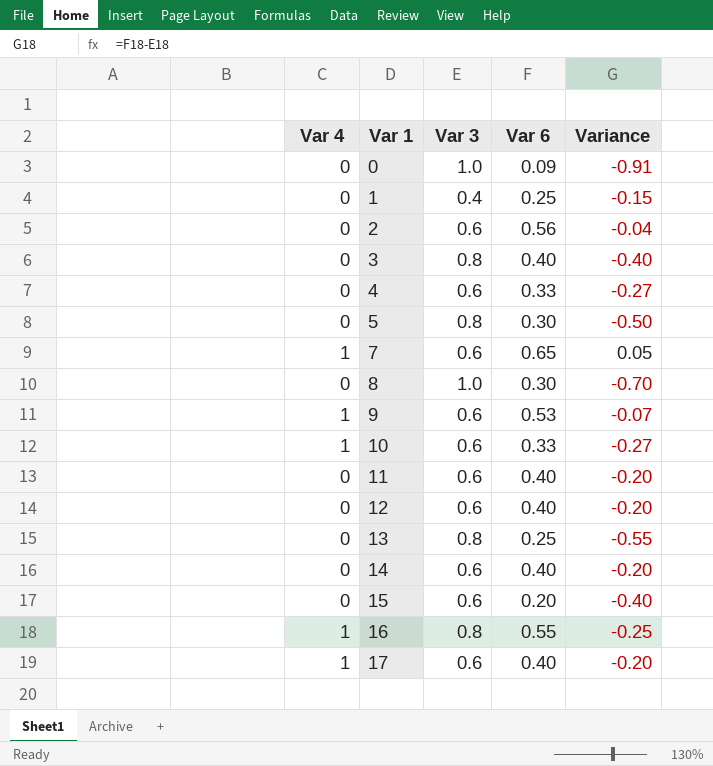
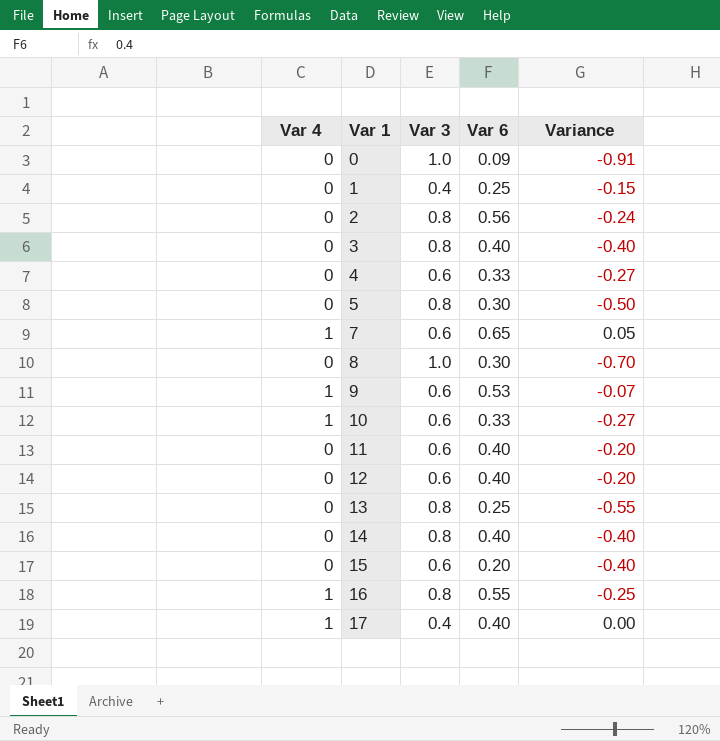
2 | Var 3: 0.6 -> 0.8
2 | Variance: -0.04 -> -0.24
14 | Var 3: 0.6 -> 0.8
14 | Variance: -0.20 -> -0.40
17 | Var 3: 0.6 -> 0.4
17 | Variance: -0.20 -> 0.00

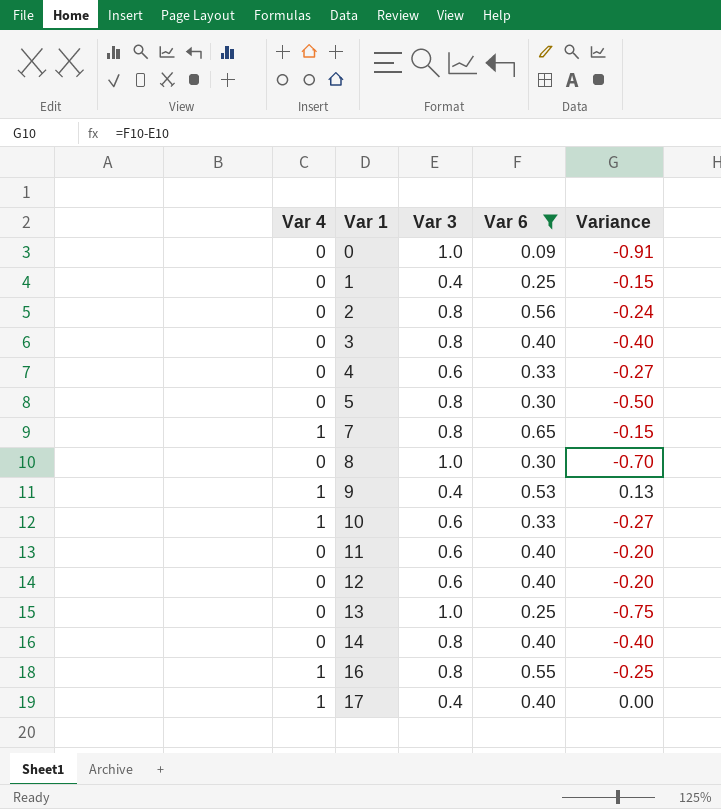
filter: none -> Var 6 != 0.20
7 | Var 3: 0.6 -> 0.8
7 | Variance: 0.05 -> -0.15
9 | Var 3: 0.6 -> 0.4
9 | Variance: -0.07 -> 0.13
13 | Var 3: 0.8 -> 1.0
13 | Variance: -0.55 -> -0.75

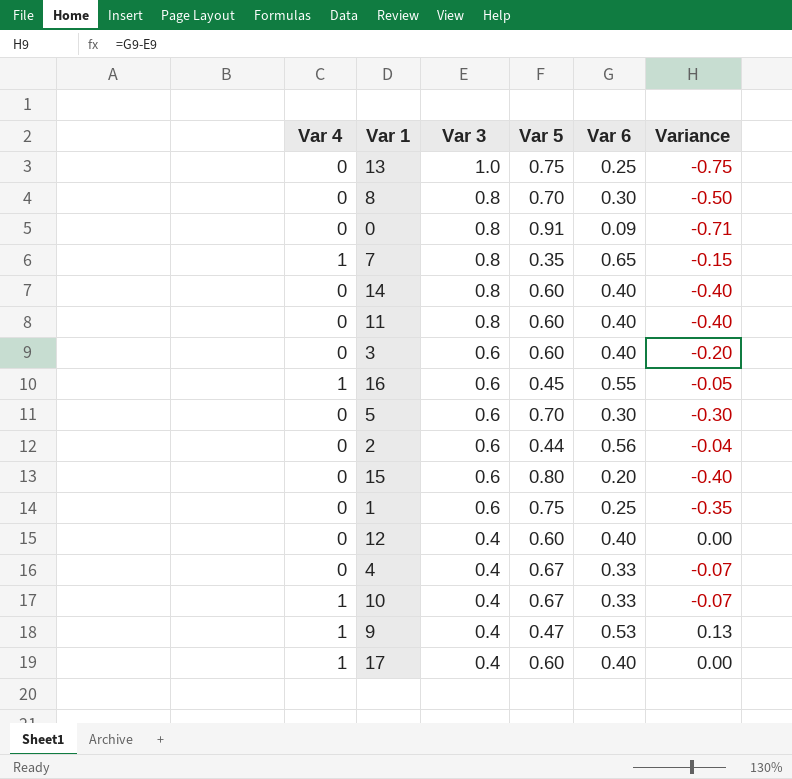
filter: Var 6 != 0.20 -> none
row order: Var 1 ascending -> Var 3 descending
column Var 5 | position: none -> 4
8 | Var 3: 1.0 -> 0.8
8 | Variance: -0.70 -> -0.50
0 | Var 3: 1.0 -> 0.8
0 | Variance: -0.91 -> -0.71
11 | Var 3: 0.6 -> 0.8
11 | Variance: -0.20 -> -0.40
3 | Var 3: 0.8 -> 0.6
3 | Variance: -0.40 -> -0.20
16 | Var 3: 0.8 -> 0.6
16 | Variance: -0.25 -> -0.05
5 | Var 3: 0.8 -> 0.6
5 | Variance: -0.50 -> -0.30
2 | Var 3: 0.8 -> 0.6
2 | Variance: -0.24 -> -0.04
1 | Var 3: 0.4 -> 0.6
1 | Variance: -0.15 -> -0.35
12 | Var 3: 0.6 -> 0.4
12 | Variance: -0.20 -> 0.00
4 | Var 3: 0.6 -> 0.4
4 | Variance: -0.27 -> -0.07
10 | Var 3: 0.6 -> 0.4
10 | Variance: -0.27 -> -0.07

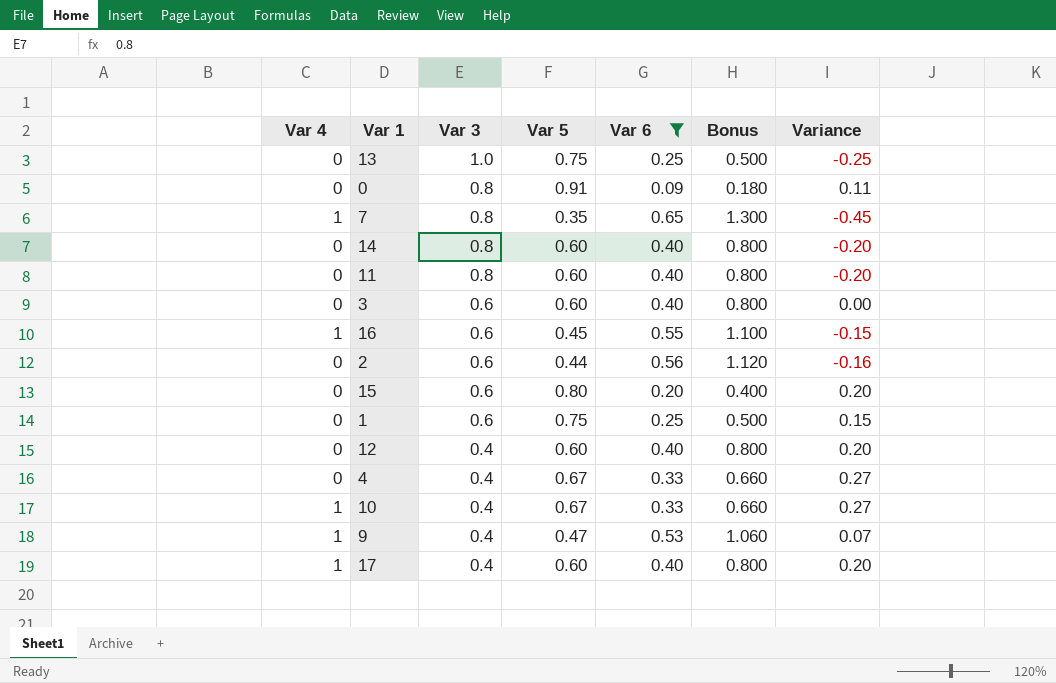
filter: none -> Var 6 != 0.30
column Bonus | formula: none -> [Var 6] * 2
column Variance | formula: [Var 6] - [Var 3] -> [Var 5] - [Var 3]

